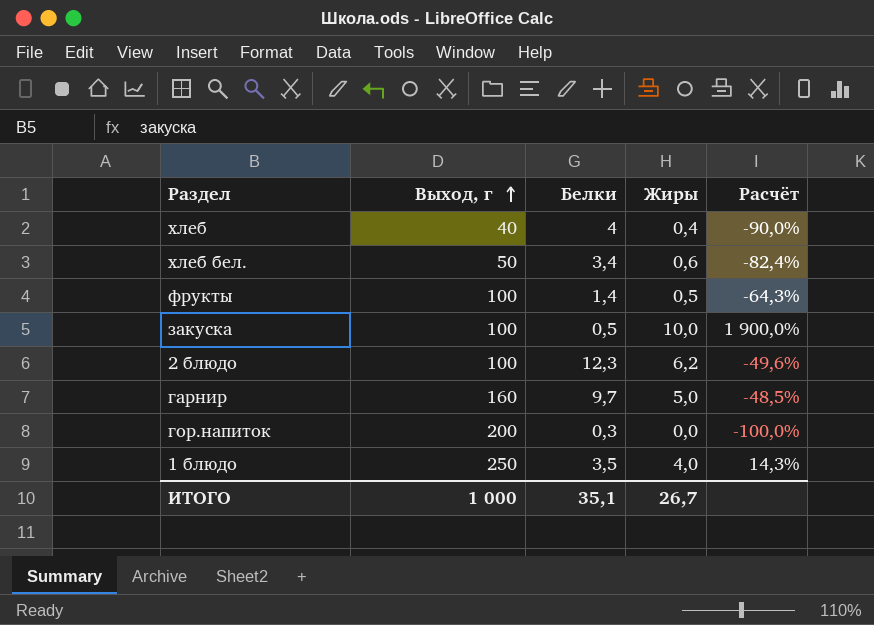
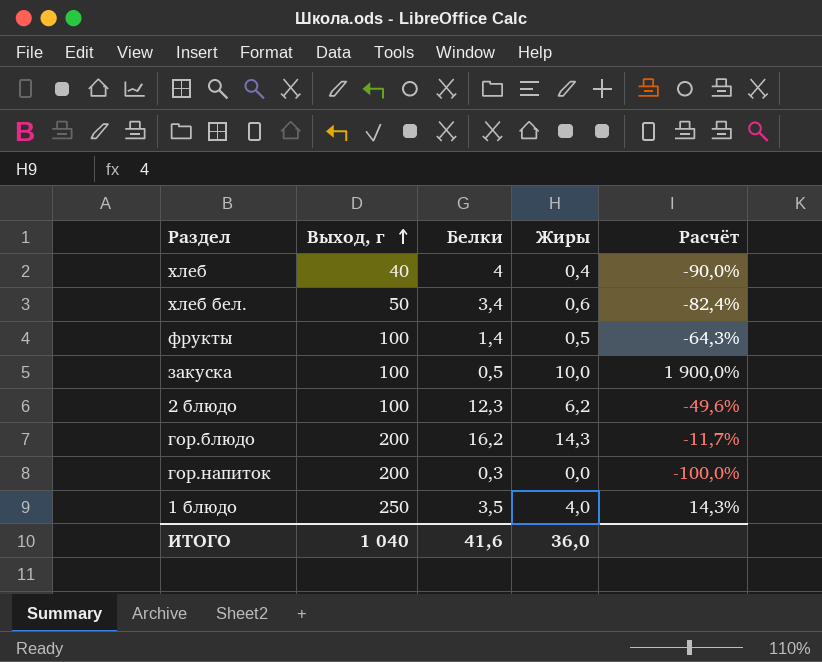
row гарнир: 160 | 9,7 | 5,0 | -48,5% -> none
row гор.блюдо: none -> 200 | 16,2 | 14,3 | -11,7%
ИТОГО | Выход, г: 1 000 -> 1 040
ИТОГО | Белки: 35,1 -> 41,6
ИТОГО | Жиры: 26,7 -> 36,0

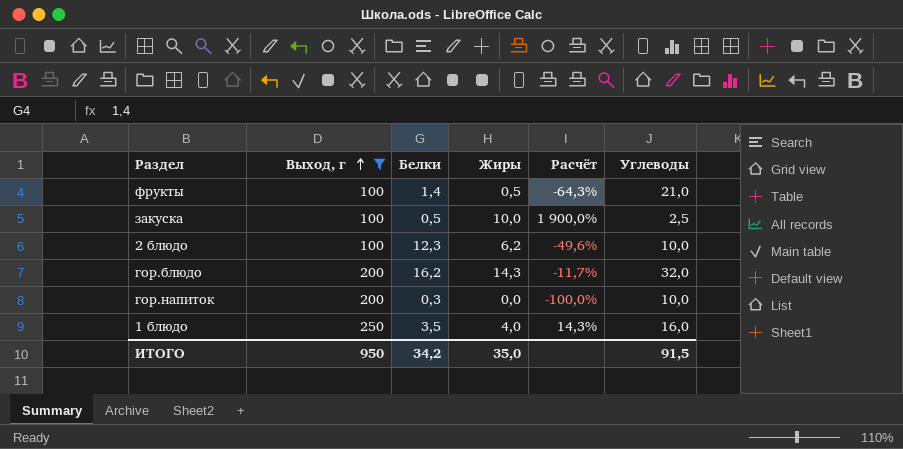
filter: none -> Выход, г >= 100
column Углеводы | position: none -> 6
ИТОГО | Выход, г: 1 040 -> 950
ИТОГО | Белки: 41,6 -> 34,2
ИТОГО | Жиры: 36,0 -> 35,0

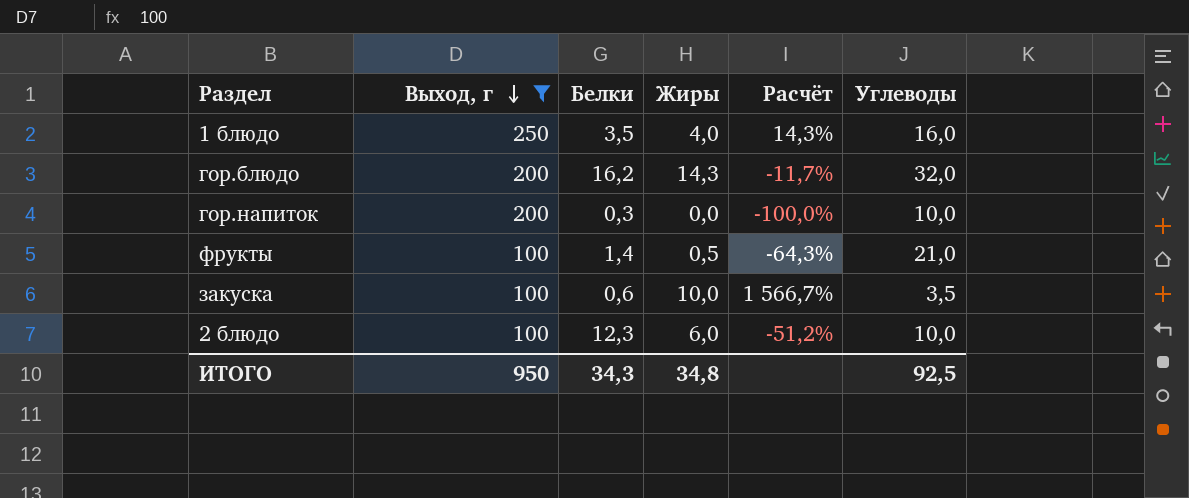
row order: Выход, г ascending -> Выход, г descending
закуска | Белки: 0,5 -> 0,6
закуска | Расчёт: 1 900,0% -> 1 566,7%
закуска | Углеводы: 2,5 -> 3,5
2 блюдо | Жиры: 6,2 -> 6,0
2 блюдо | Расчёт: -49,6% -> -51,2%
ИТОГО | Белки: 34,2 -> 34,3
ИТОГО | Жиры: 35,0 -> 34,8
ИТОГО | Углеводы: 91,5 -> 92,5

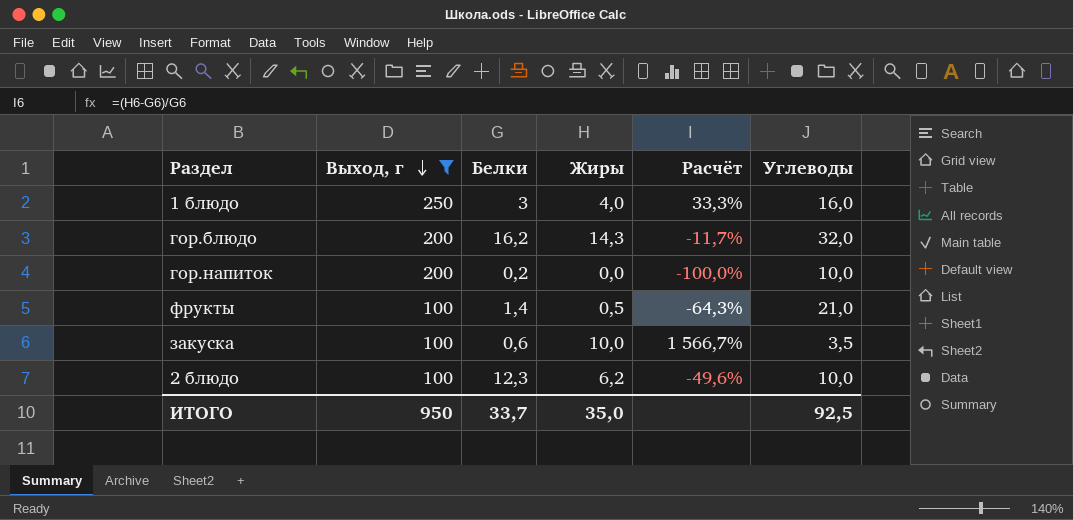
1 блюдо | Белки: 3,5 -> 3
1 блюдо | Расчёт: 14,3% -> 33,3%
гор.напиток | Белки: 0,3 -> 0,2
2 блюдо | Жиры: 6,0 -> 6,2
2 блюдо | Расчёт: -51,2% -> -49,6%
ИТОГО | Белки: 34,3 -> 33,7
ИТОГО | Жиры: 34,8 -> 35,0

